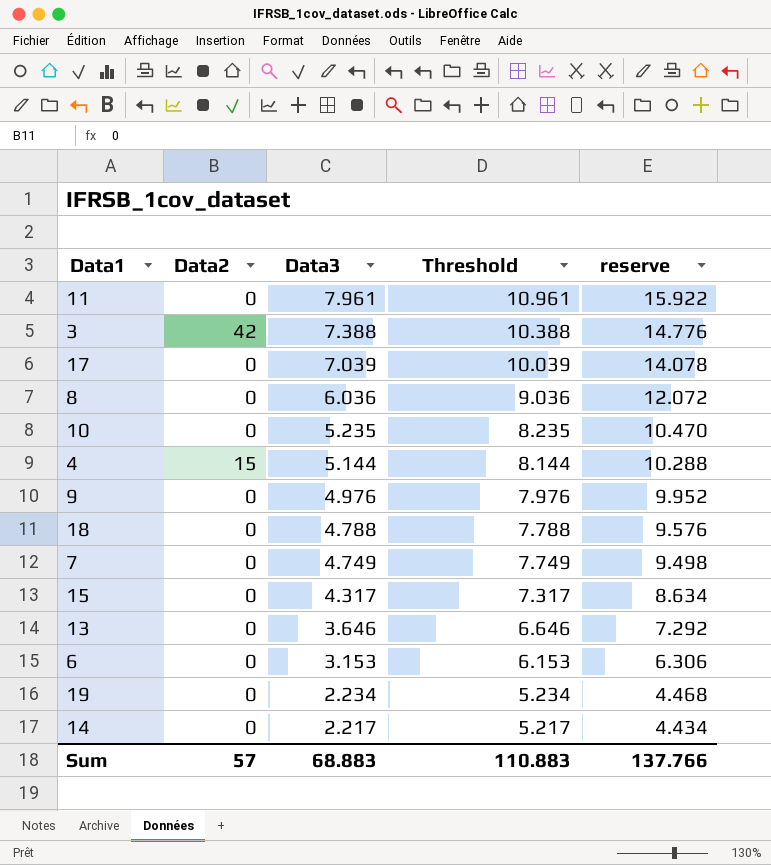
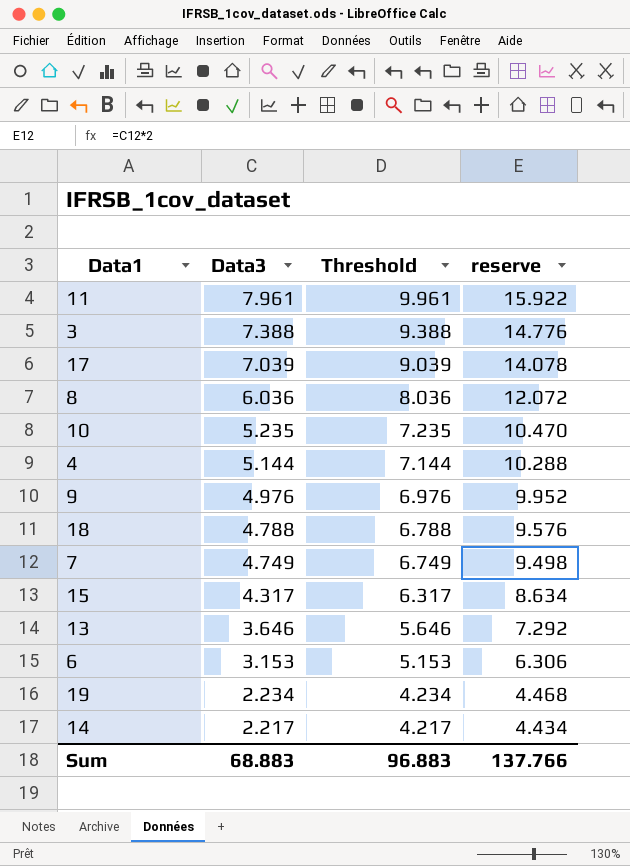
column Data2 | position: 2 -> none
column Threshold | formula: [Data3] + 3 -> [Data3] + 2
Sum | Threshold: 110.883 -> 96.883

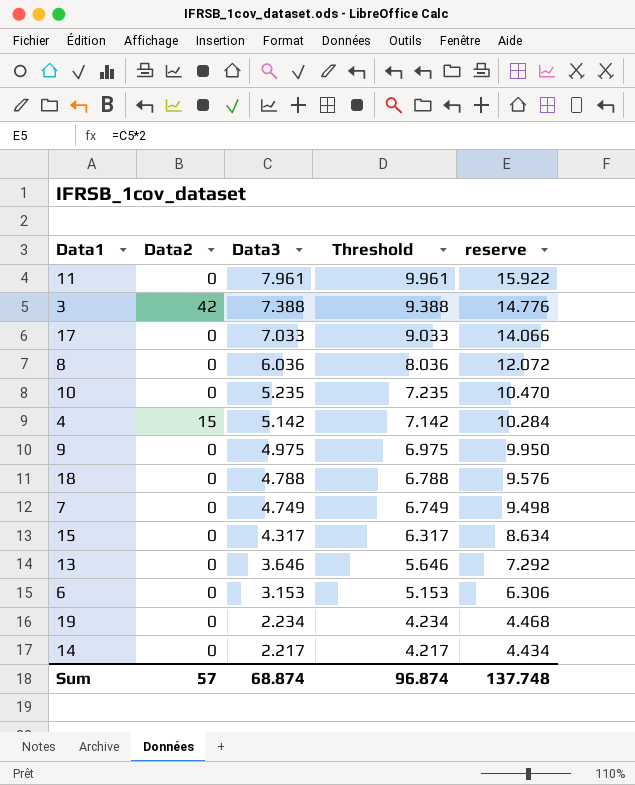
column Data2 | position: none -> 2
17 | Data3: 7.039 -> 7.033
17 | Threshold: 9.039 -> 9.033
17 | reserve: 14.078 -> 14.066
4 | Data3: 5.144 -> 5.142
4 | Threshold: 7.144 -> 7.142
4 | reserve: 10.288 -> 10.284
9 | Data3: 4.976 -> 4.975
9 | Threshold: 6.976 -> 6.975
9 | reserve: 9.952 -> 9.950
Sum | Data3: 68.883 -> 68.874
Sum | Threshold: 96.883 -> 96.874
Sum | reserve: 137.766 -> 137.748

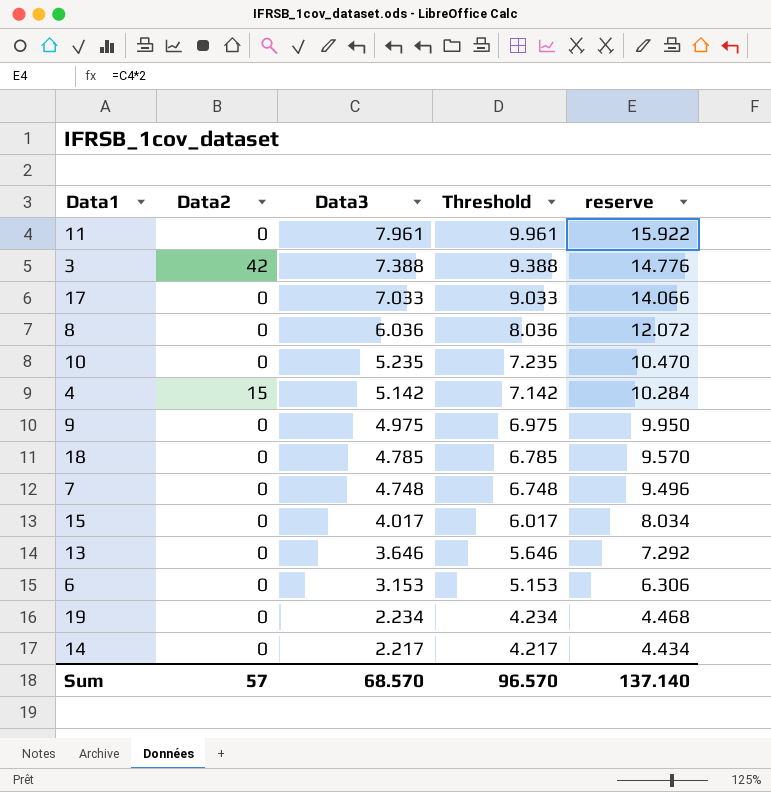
18 | Data3: 4.788 -> 4.785
18 | Threshold: 6.788 -> 6.785
18 | reserve: 9.576 -> 9.570
7 | Data3: 4.749 -> 4.748
7 | Threshold: 6.749 -> 6.748
7 | reserve: 9.498 -> 9.496
15 | Data3: 4.317 -> 4.017
15 | Threshold: 6.317 -> 6.017
15 | reserve: 8.634 -> 8.034
Sum | Data3: 68.874 -> 68.570
Sum | Threshold: 96.874 -> 96.570
Sum | reserve: 137.748 -> 137.140

